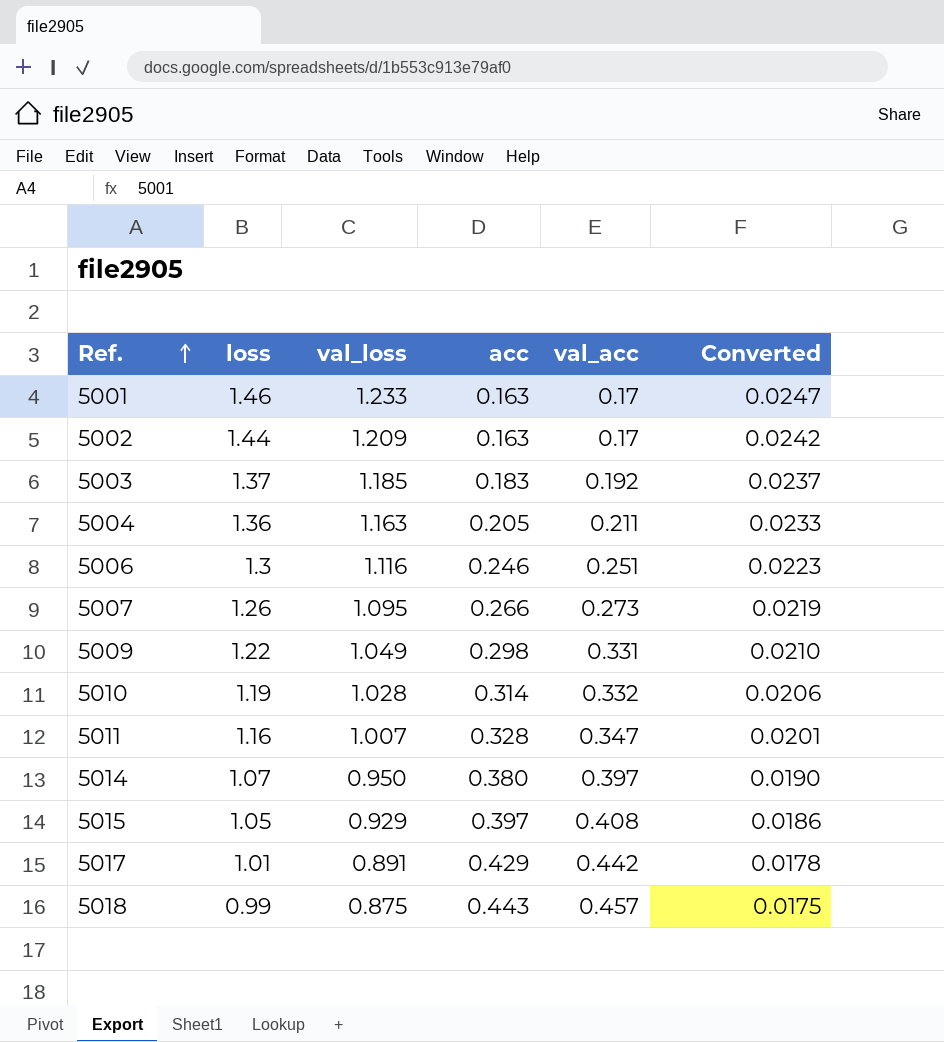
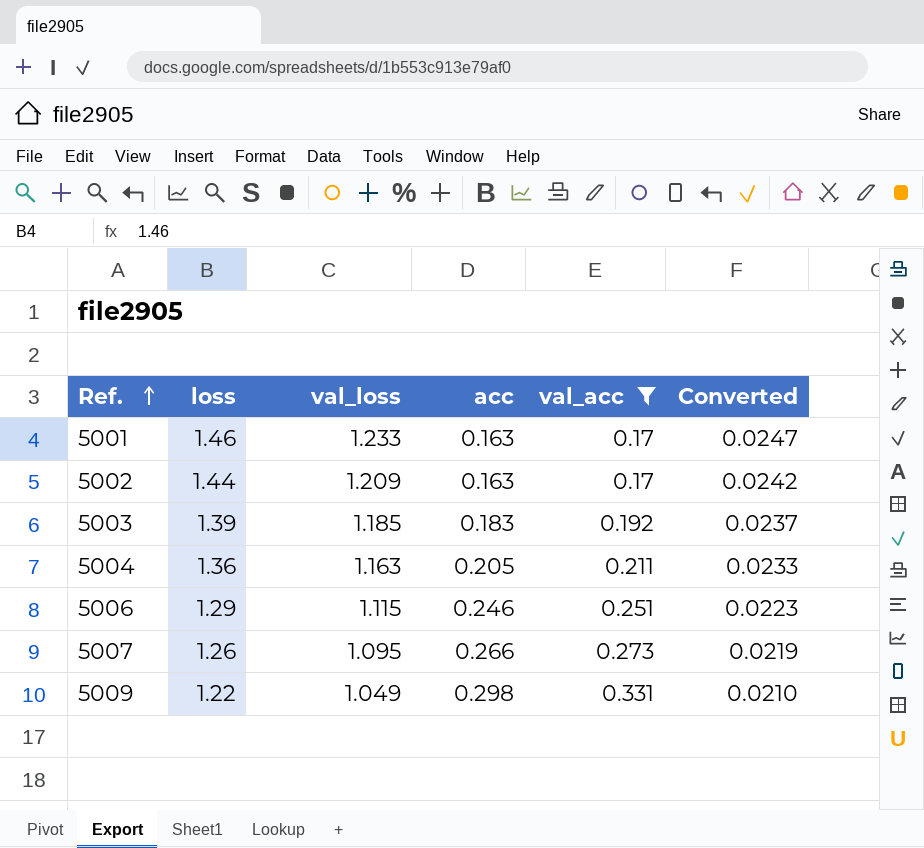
filter: none -> val_acc <= 0.331
5003 | loss: 1.37 -> 1.39
5006 | loss: 1.3 -> 1.29
5006 | val_loss: 1.116 -> 1.115

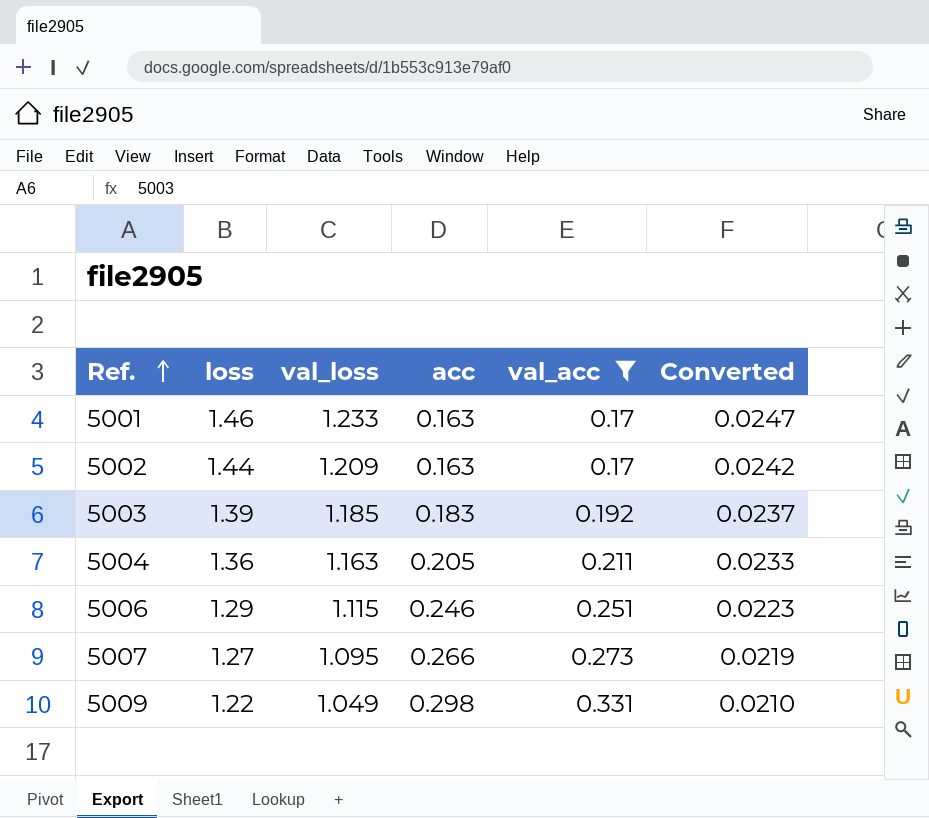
5007 | loss: 1.26 -> 1.27

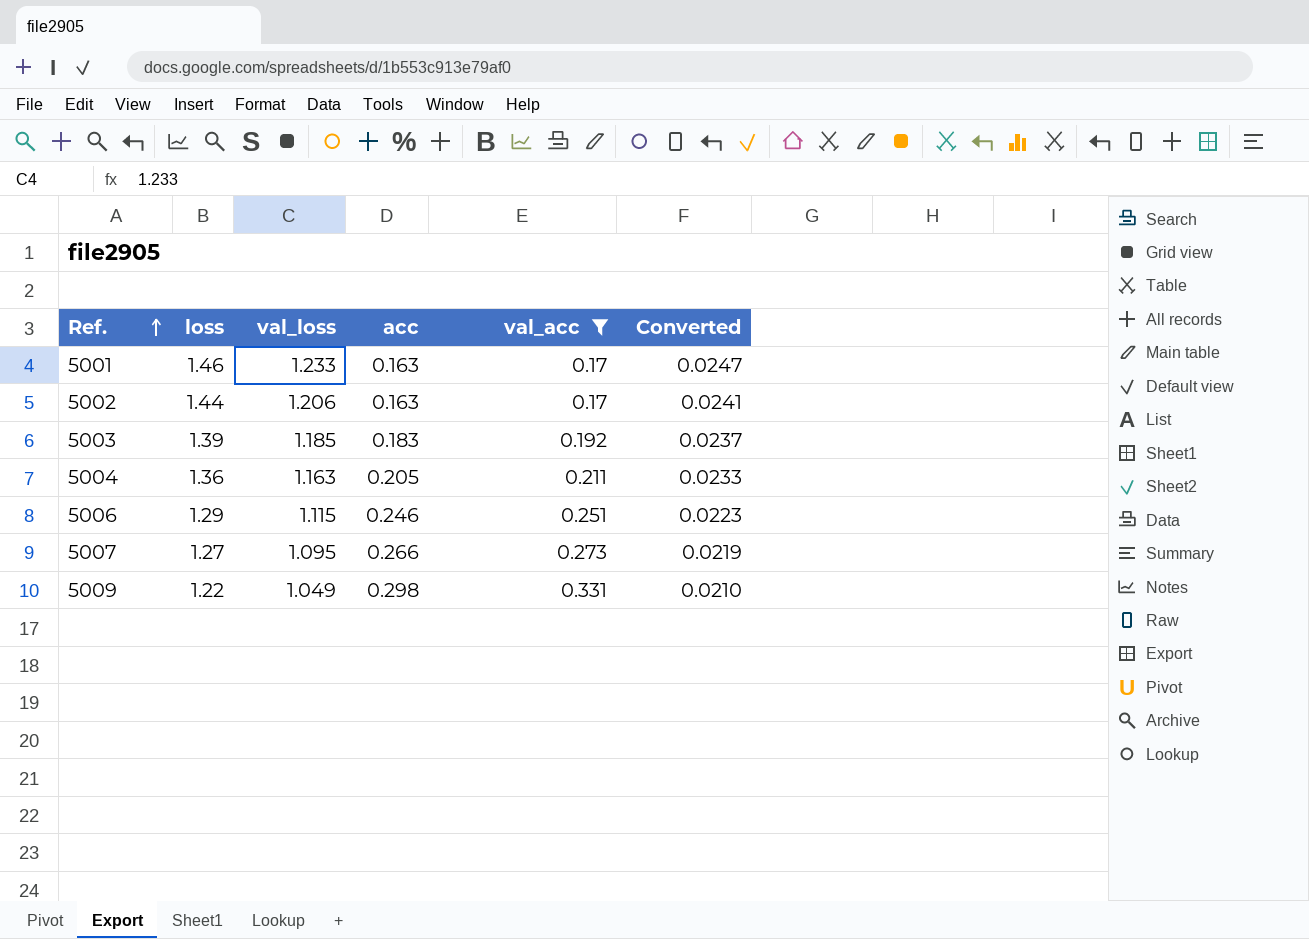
5002 | val_loss: 1.209 -> 1.206
5002 | Converted: 0.0242 -> 0.0241

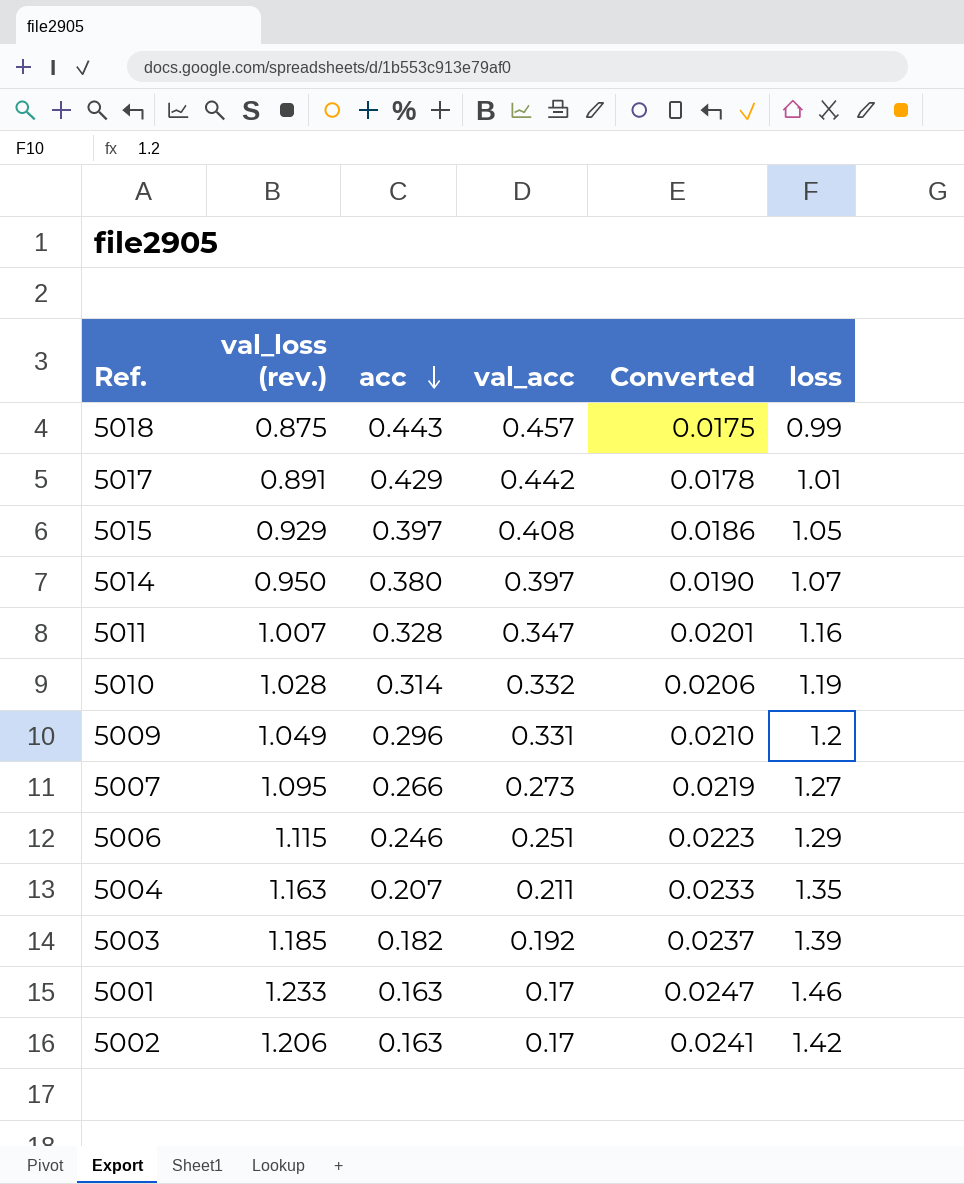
filter: val_acc <= 0.331 -> none
row order: Ref. ascending -> acc descending
column name: val_loss -> val_loss (rev.)
column loss | position: 2 -> 6
5009 | acc: 0.298 -> 0.296
5009 | loss: 1.22 -> 1.2
5004 | acc: 0.205 -> 0.207
5004 | loss: 1.36 -> 1.35
5003 | acc: 0.183 -> 0.182
5002 | loss: 1.44 -> 1.42

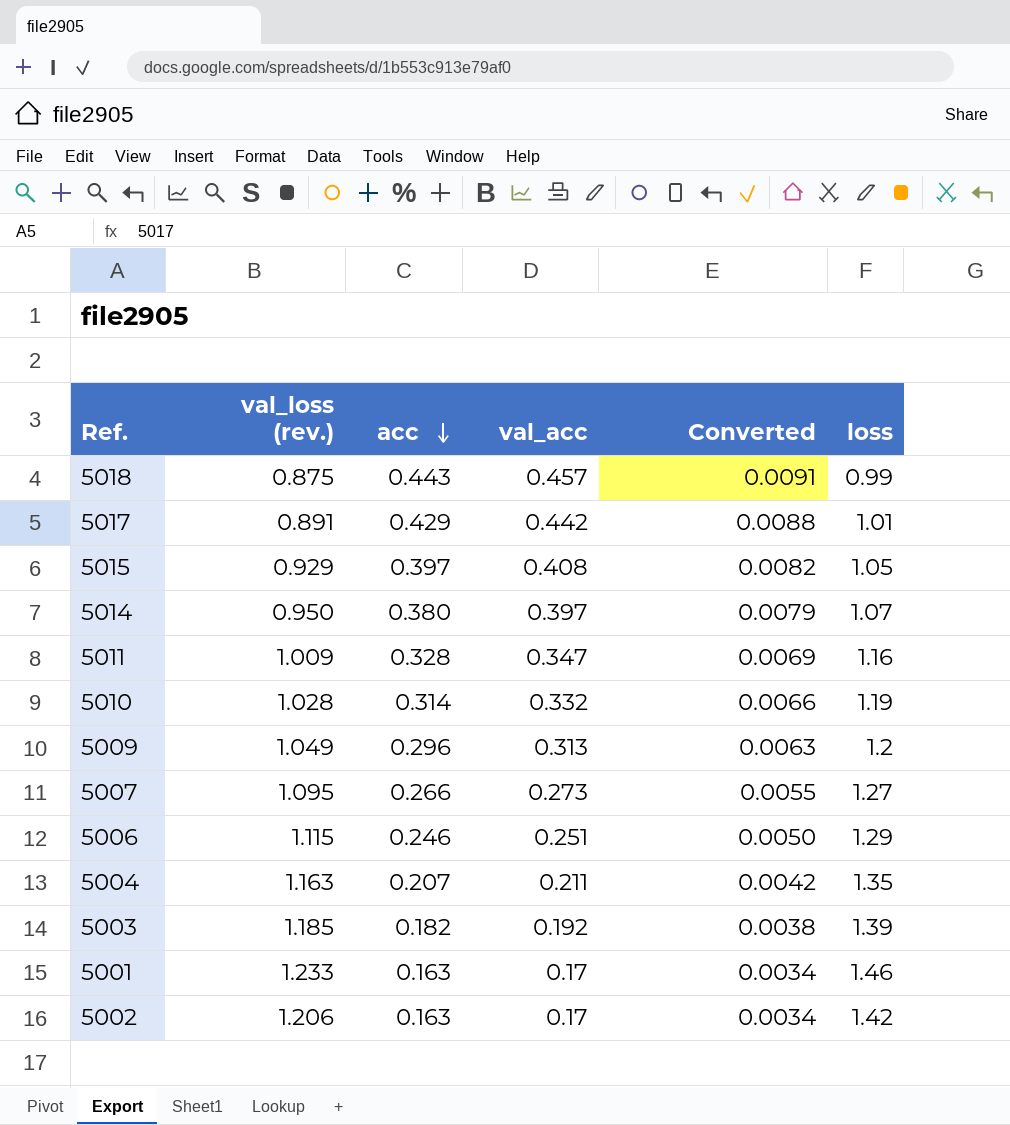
column Converted | formula: [val_loss (rev.)] * 0.02 -> [val_acc] * 0.02
5011 | val_loss (rev.): 1.007 -> 1.009
5009 | val_acc: 0.331 -> 0.313

